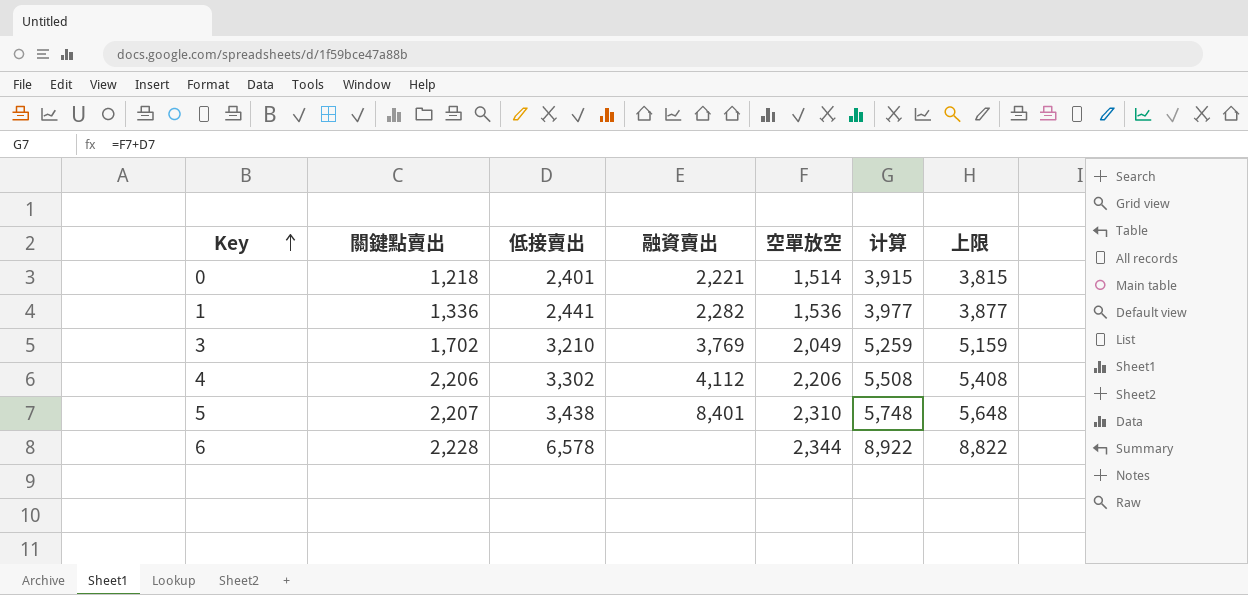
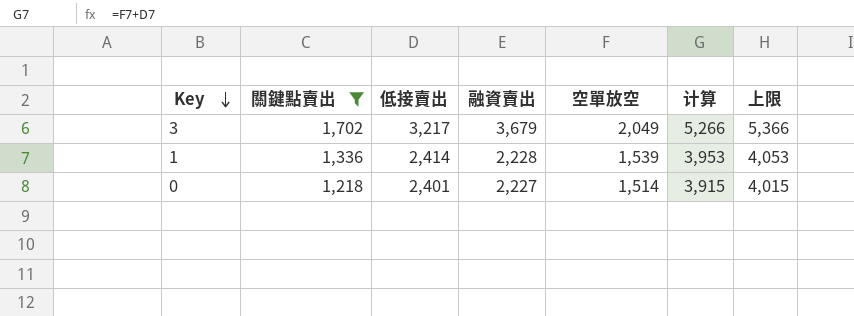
filter: none -> 關鍵點賣出 <= 1,702
row order: Key ascending -> Key descending
column 上限 | formula: [计算] - 100 -> [计算] + 100
3 | 低接賣出: 3,210 -> 3,217
3 | 融資賣出: 3,769 -> 3,679
3 | 计算: 5,259 -> 5,266
1 | 低接賣出: 2,441 -> 2,414
1 | 融資賣出: 2,282 -> 2,228
1 | 空單放空: 1,536 -> 1,539
1 | 计算: 3,977 -> 3,953
0 | 融資賣出: 2,221 -> 2,227

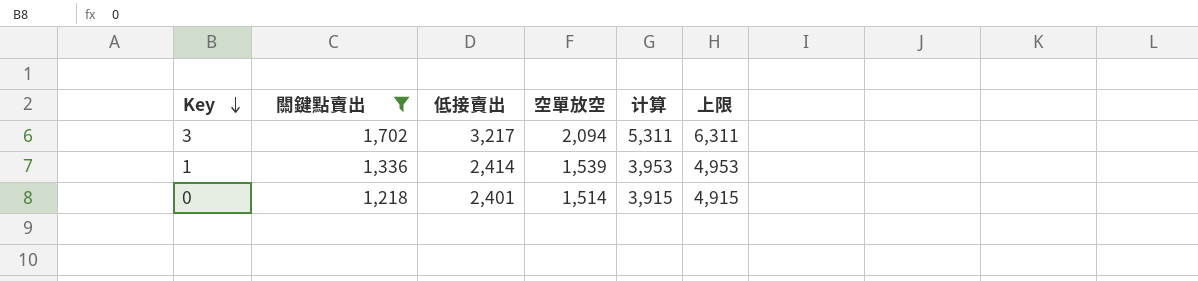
column 融資賣出 | position: 4 -> none
column 上限 | formula: [计算] + 100 -> [计算] + 1000
3 | 空單放空: 2,049 -> 2,094
3 | 计算: 5,266 -> 5,311

